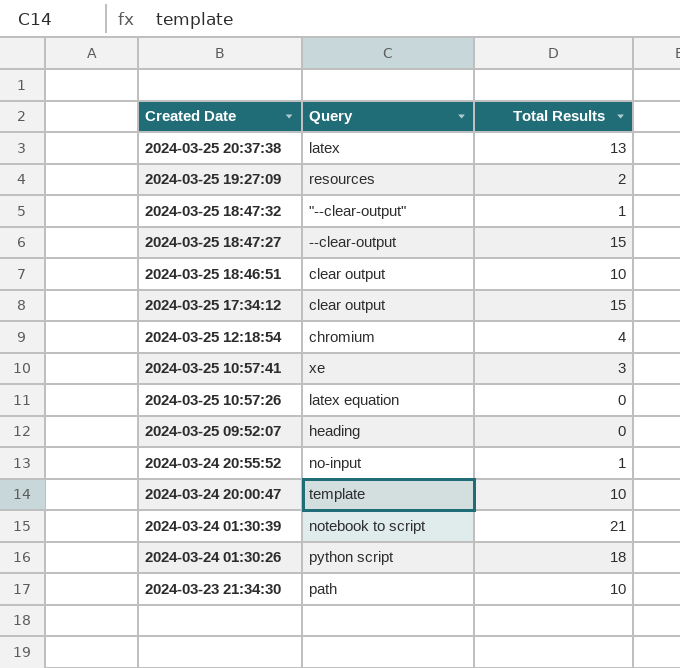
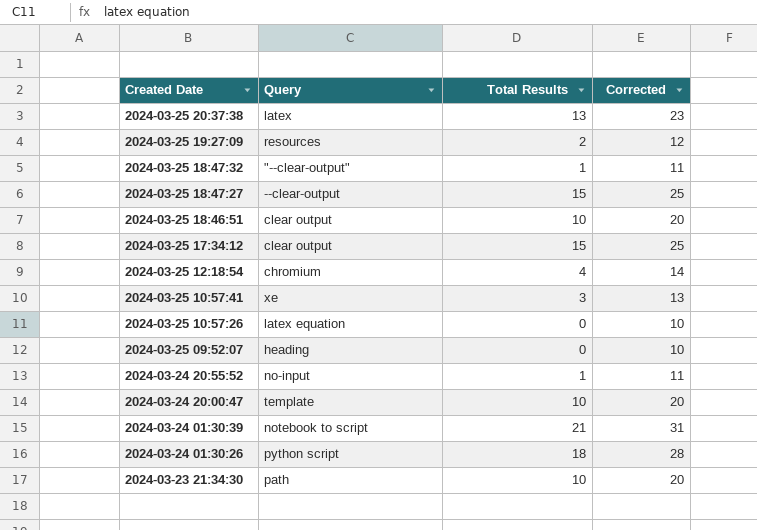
column Corrected | formula: none -> [Total Results] + 10

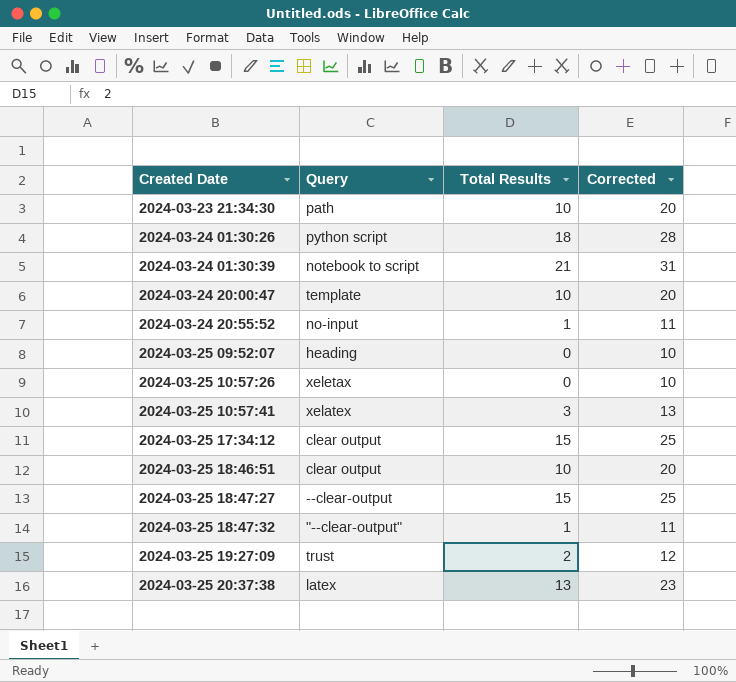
row order: Created Date descending -> Created Date ascending
row 2024-03-25 12:18:54: chromium | 4 | 14 -> none
2024-03-25 10:57:26 | Query: latex equation -> xeletax
2024-03-25 10:57:41 | Query: xe -> xelatex
2024-03-25 19:27:09 | Query: resources -> trust

